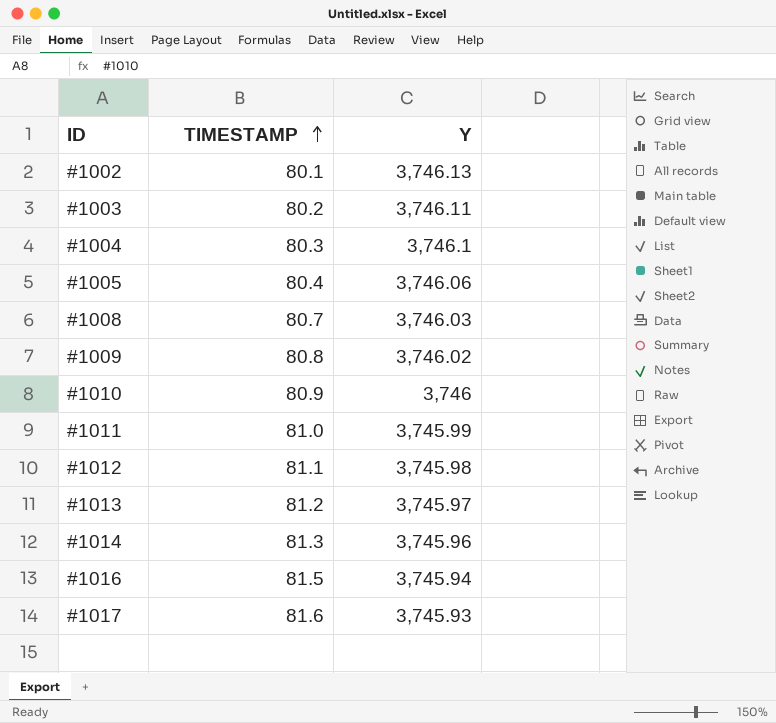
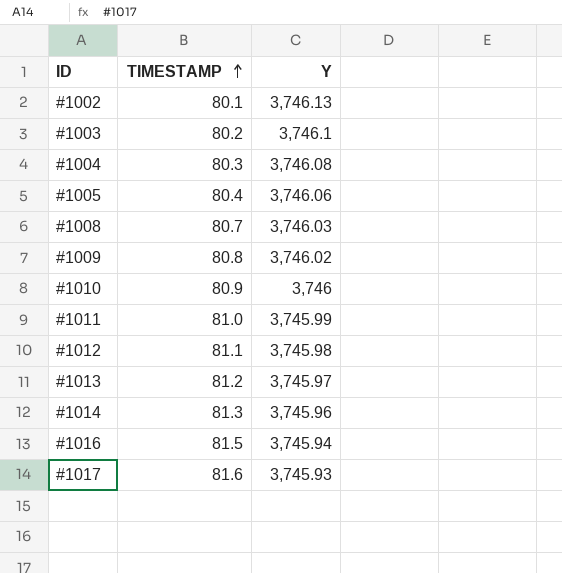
#1003 | Y: 3,746.11 -> 3,746.1
#1004 | Y: 3,746.1 -> 3,746.08

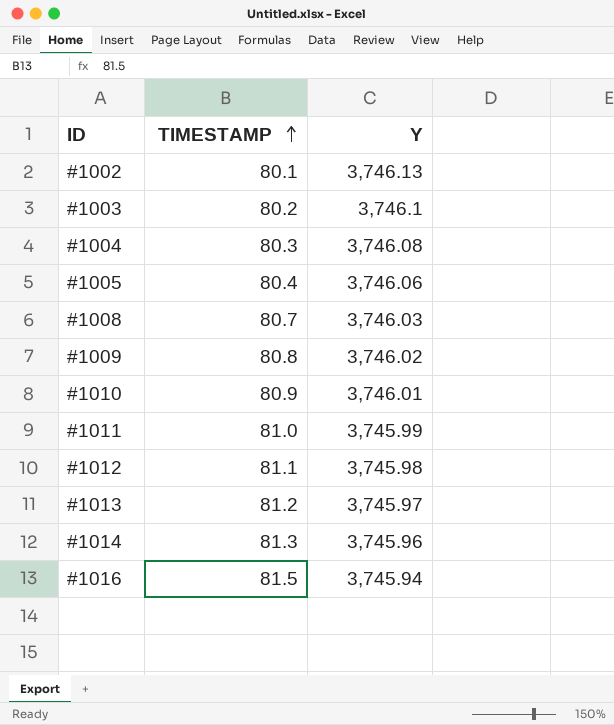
row #1017: 81.6 | 3,745.93 -> none
#1010 | Y: 3,746 -> 3,746.01

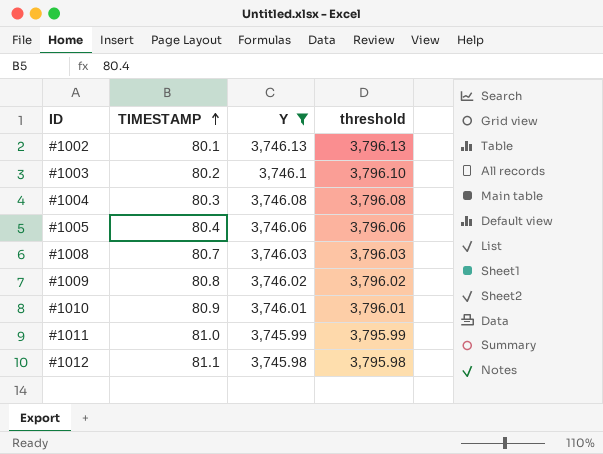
filter: none -> Y >= 3,745.98
column threshold | formula: none -> [Y] + 50

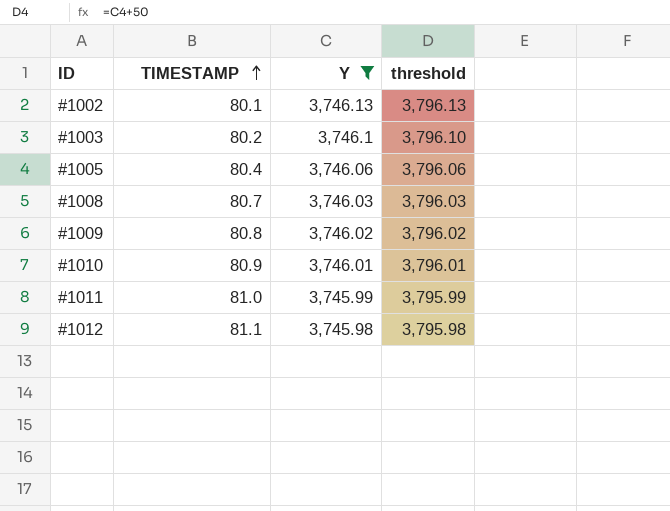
row #1004: 80.3 | 3,746.08 | 3,796.08 -> none

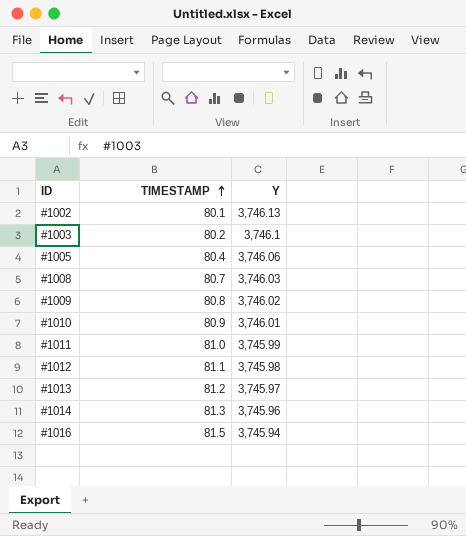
filter: Y >= 3,745.98 -> none
column threshold | formula: [Y] + 50 -> none

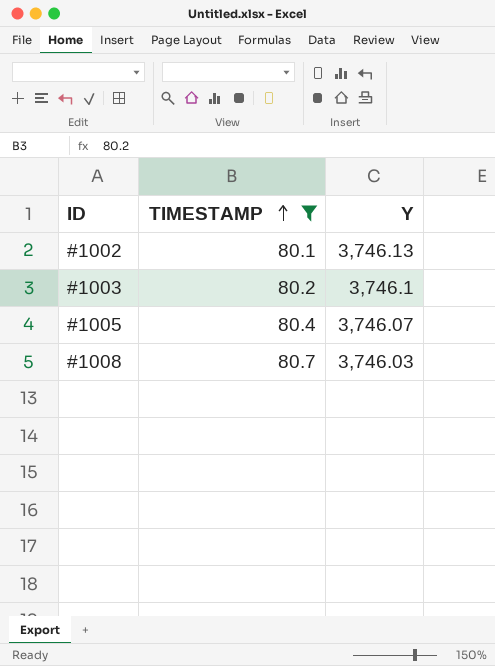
filter: none -> TIMESTAMP <= 80.7
#1005 | Y: 3,746.06 -> 3,746.07

